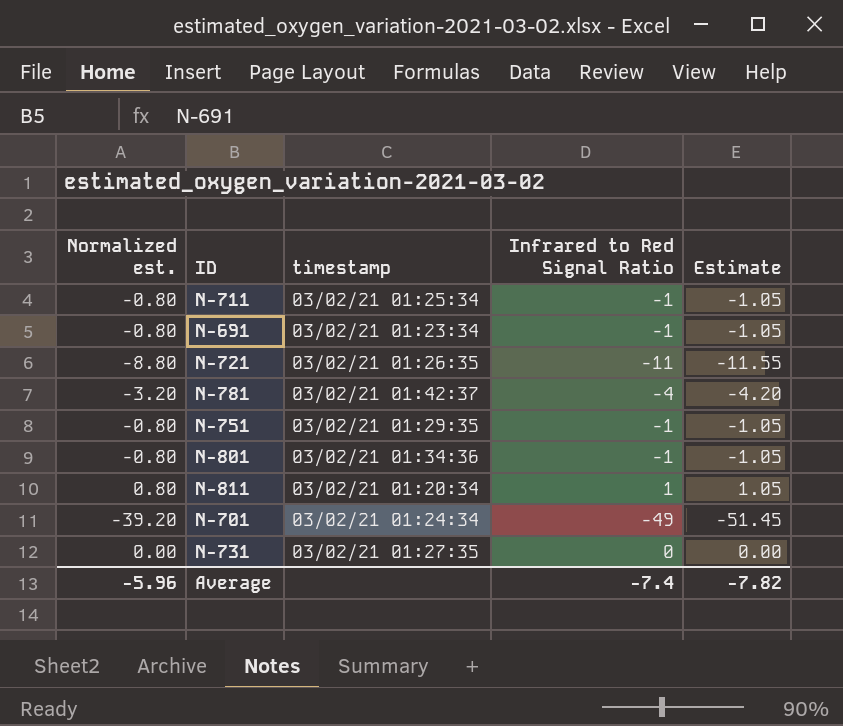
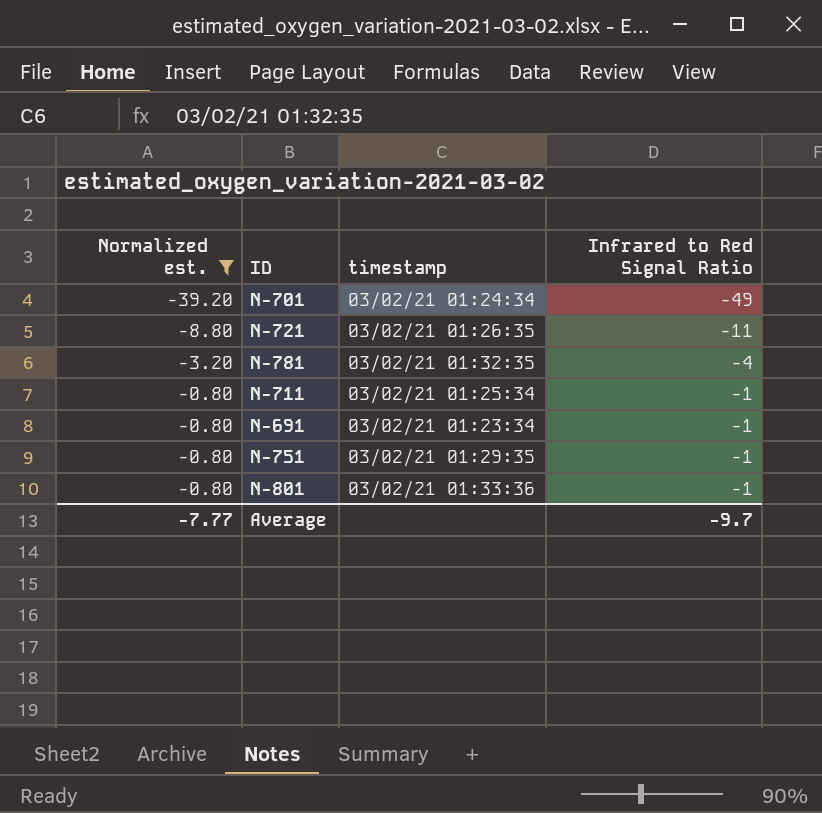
filter: none -> Normalized est. <= -0.80
row order: none -> Normalized est. ascending
column Estimate | formula: [Infrared to Red Signal Ratio] * 1.05 -> none
N-781 | timestamp: 03/02/21 01:42:37 -> 03/02/21 01:32:35
N-801 | timestamp: 03/02/21 01:34:36 -> 03/02/21 01:33:36
Average | Normalized est.: -5.96 -> -7.77
Average | Infrared to Red Signal Ratio: -7.4 -> -9.7

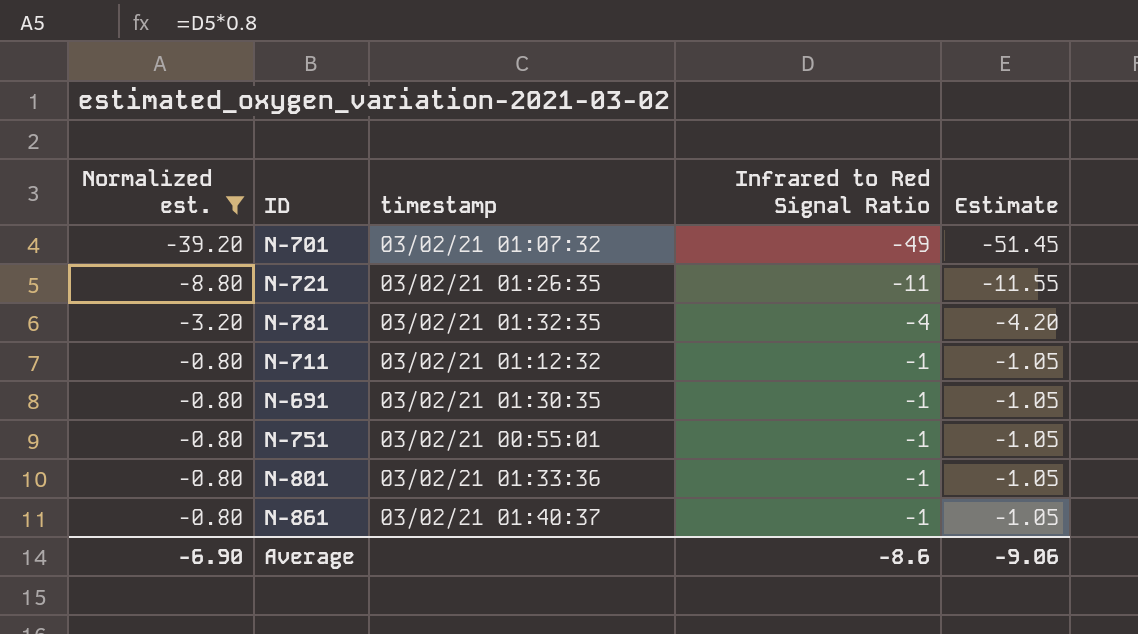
column Estimate | formula: none -> [Infrared to Red Signal Ratio] * 1.05
N-701 | timestamp: 03/02/21 01:24:34 -> 03/02/21 01:07:32
N-711 | timestamp: 03/02/21 01:25:34 -> 03/02/21 01:12:32
N-691 | timestamp: 03/02/21 01:23:34 -> 03/02/21 01:30:35
N-751 | timestamp: 03/02/21 01:29:35 -> 03/02/21 00:55:01
row N-861: none -> -0.80 | 03/02/21 01:40:37 | -1 | -1.05
Average | Normalized est.: -7.77 -> -6.90
Average | Infrared to Red Signal Ratio: -9.7 -> -8.6

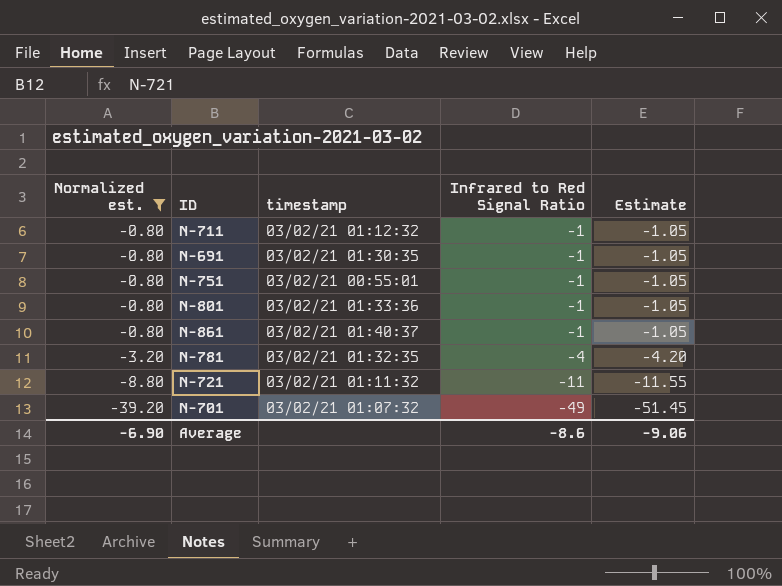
row order: Normalized est. ascending -> Normalized est. descending
N-721 | timestamp: 03/02/21 01:26:35 -> 03/02/21 01:11:32

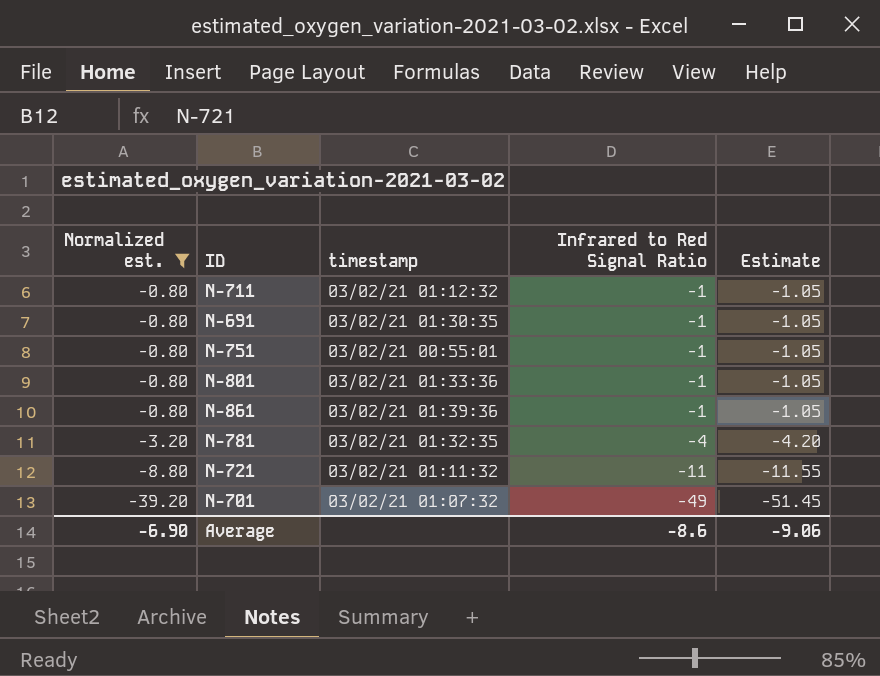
N-861 | timestamp: 03/02/21 01:40:37 -> 03/02/21 01:39:36

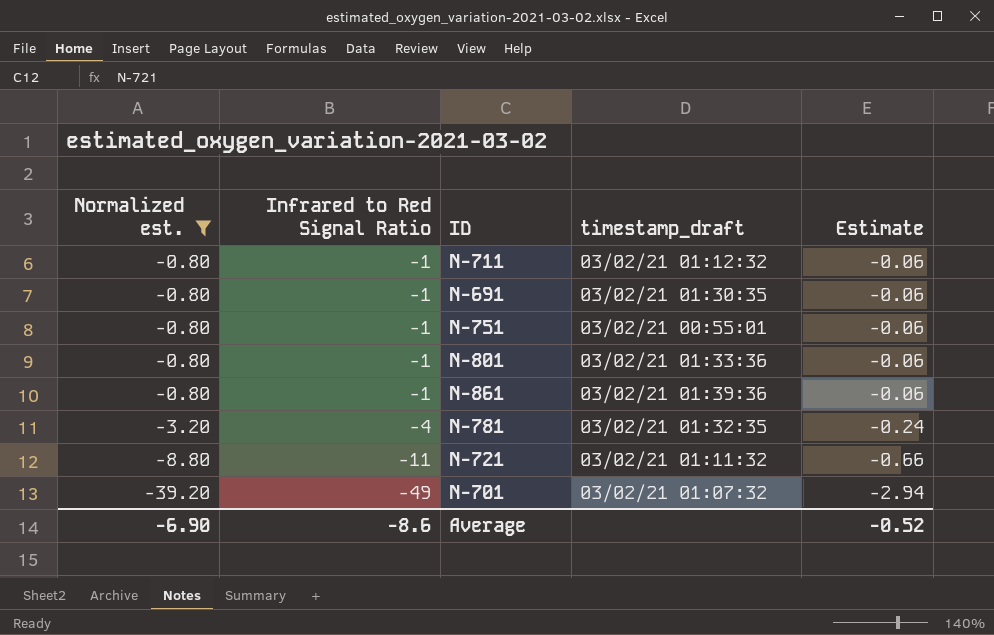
column Infrared to Red Signal Ratio | position: 4 -> 2
column name: timestamp -> timestamp_draft
column Estimate | formula: [Infrared to Red Signal Ratio] * 1.05 -> [Infrared to Red Signal Ratio] * 0.06
Average | Estimate: -9.06 -> -0.52

